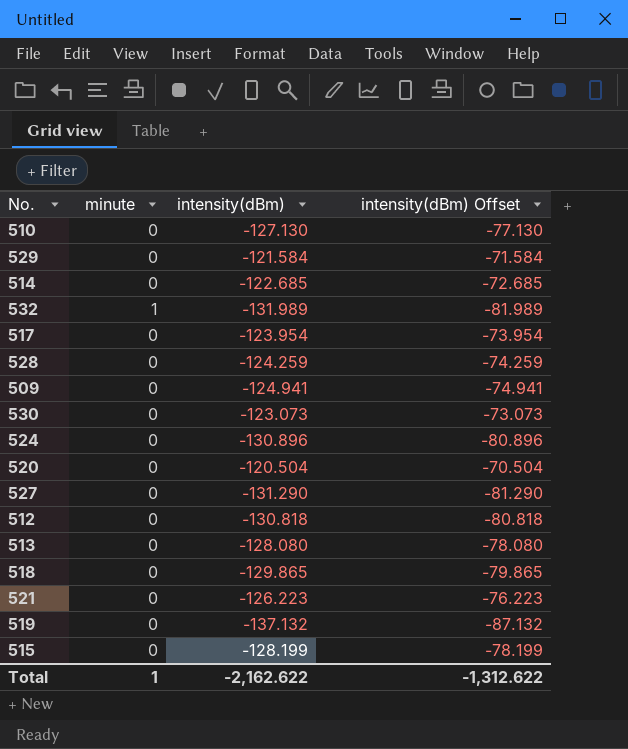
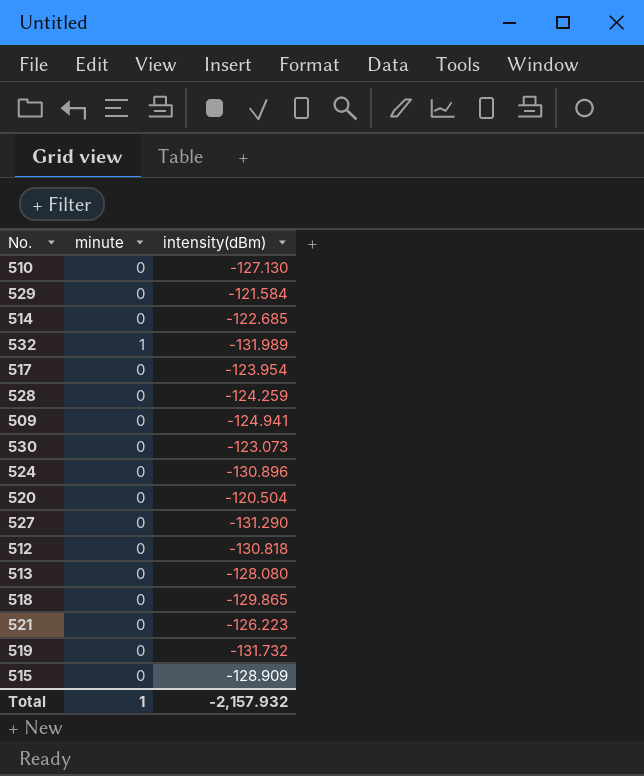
column intensity(dBm) Offset | formula: [intensity(dBm)] + 50 -> none
519 | intensity(dBm): -137.132 -> -131.732
515 | intensity(dBm): -128.199 -> -128.909
Total | intensity(dBm): -2,162.622 -> -2,157.932

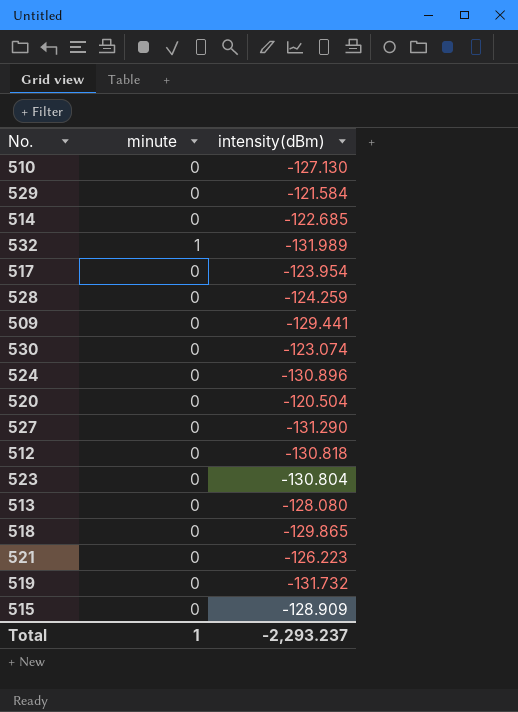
509 | intensity(dBm): -124.941 -> -129.441
530 | intensity(dBm): -123.073 -> -123.074
row 523: none -> 0 | -130.804
Total | intensity(dBm): -2,157.932 -> -2,293.237

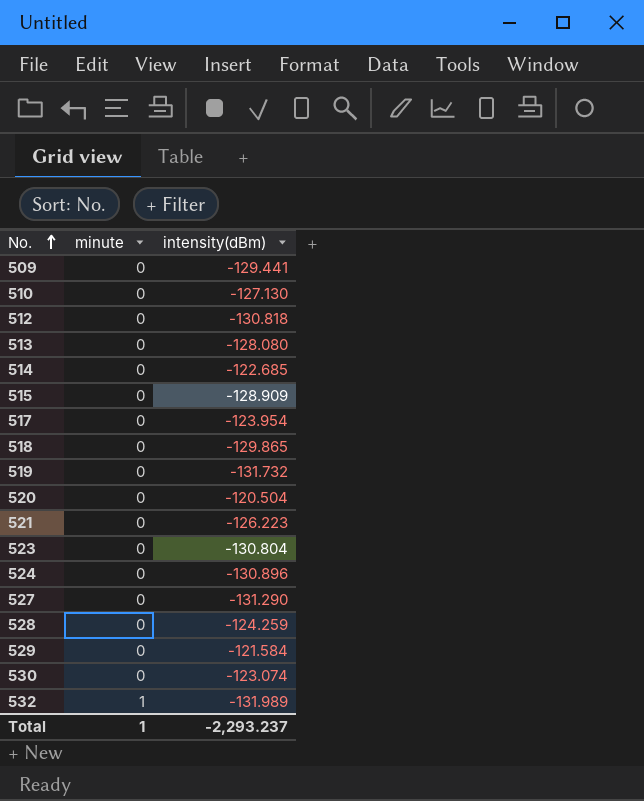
row order: none -> No. ascending

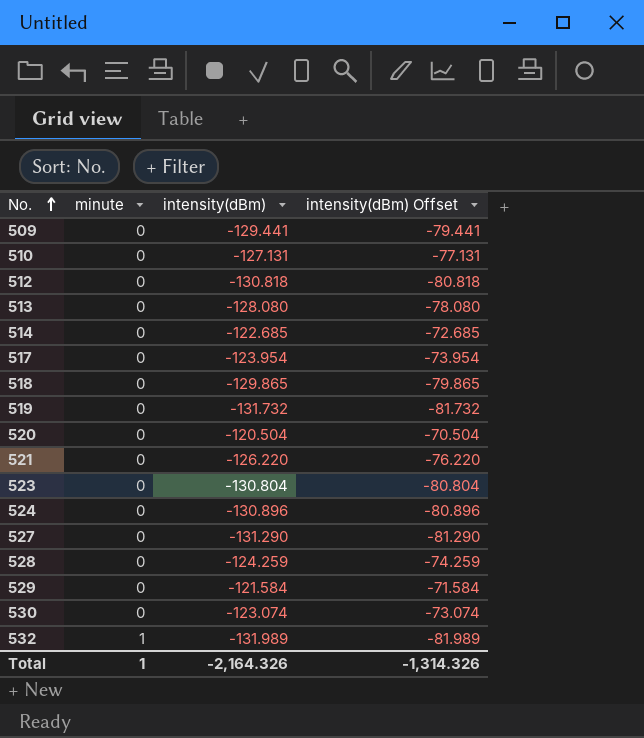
column intensity(dBm) Offset | formula: none -> [intensity(dBm)] + 50
row 515: 0 | -128.909 -> none
510 | intensity(dBm): -127.130 -> -127.131
521 | intensity(dBm): -126.223 -> -126.220
Total | intensity(dBm): -2,293.237 -> -2,164.326

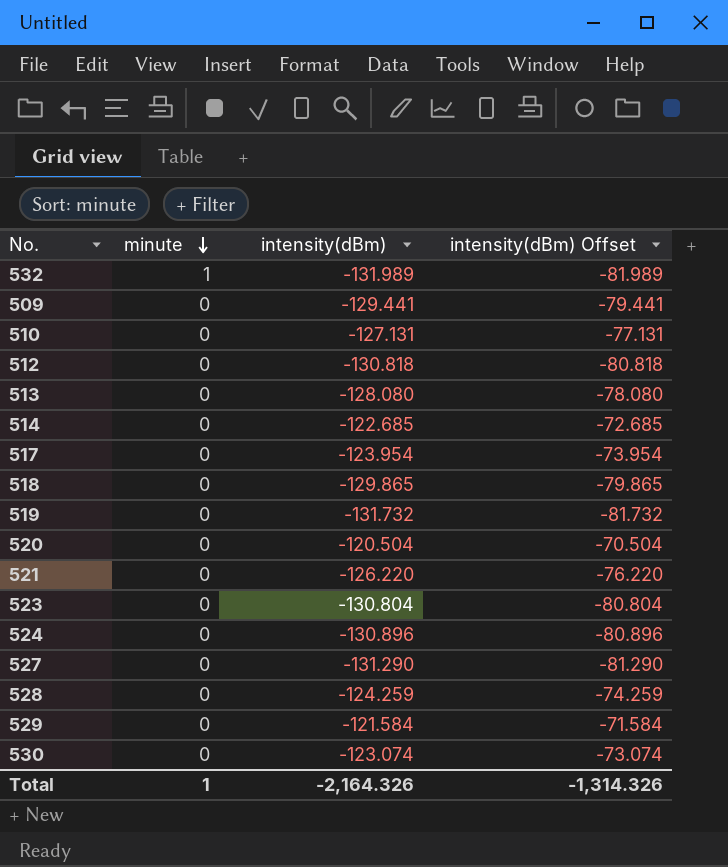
row order: No. ascending -> minute descending

